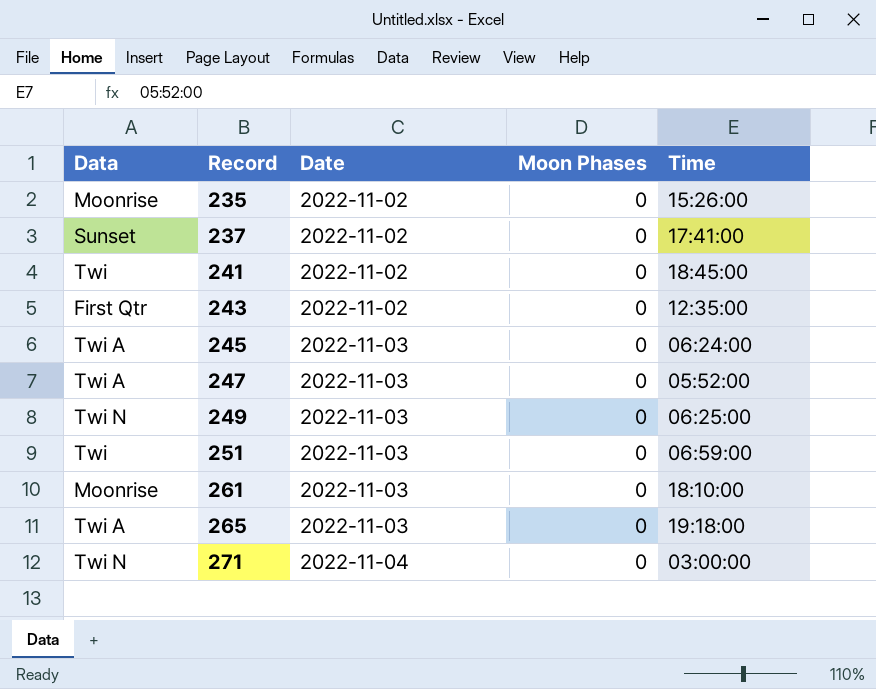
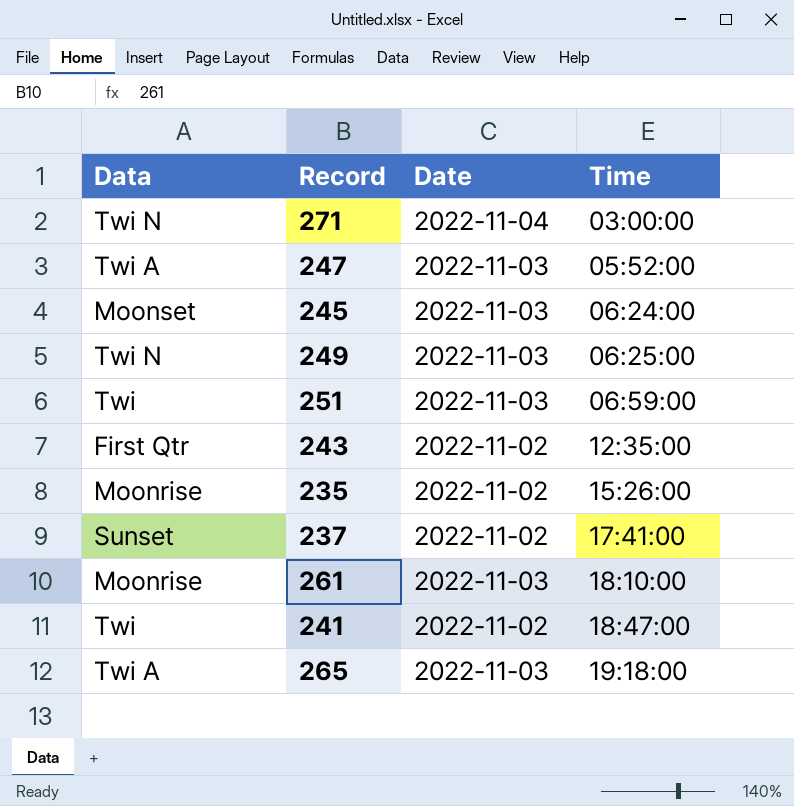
row order: Record ascending -> Time ascending
column Moon Phases | position: 4 -> none
245 | Data: Twi A -> Moonset
241 | Time: 18:45:00 -> 18:47:00

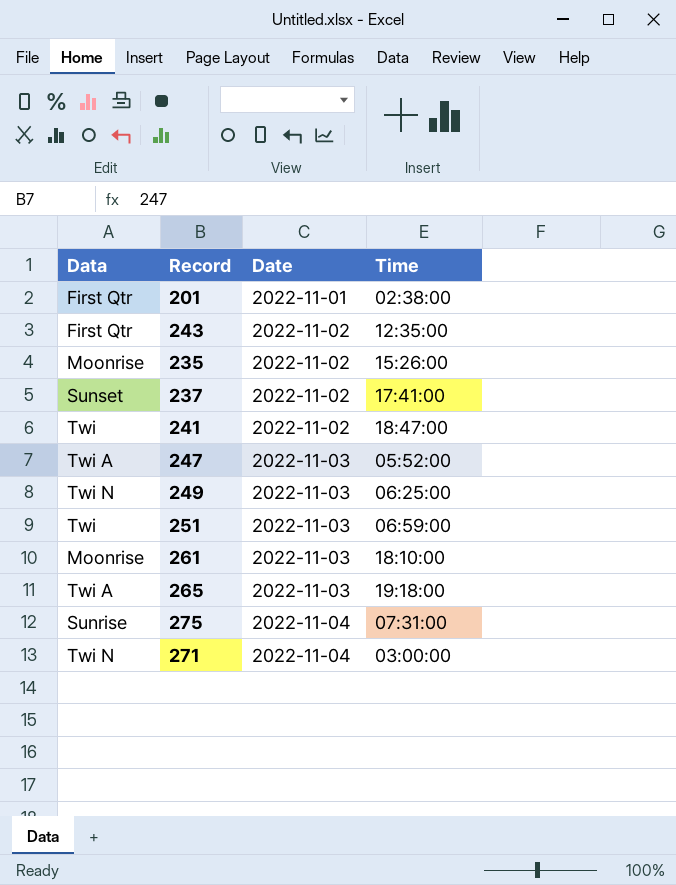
row order: Time ascending -> Date ascending
row 245: Moonset | 2022-11-03 | 06:24:00 -> none
row 201: none -> First Qtr | 2022-11-01 | 02:38:00
row 275: none -> Sunrise | 2022-11-04 | 07:31:00

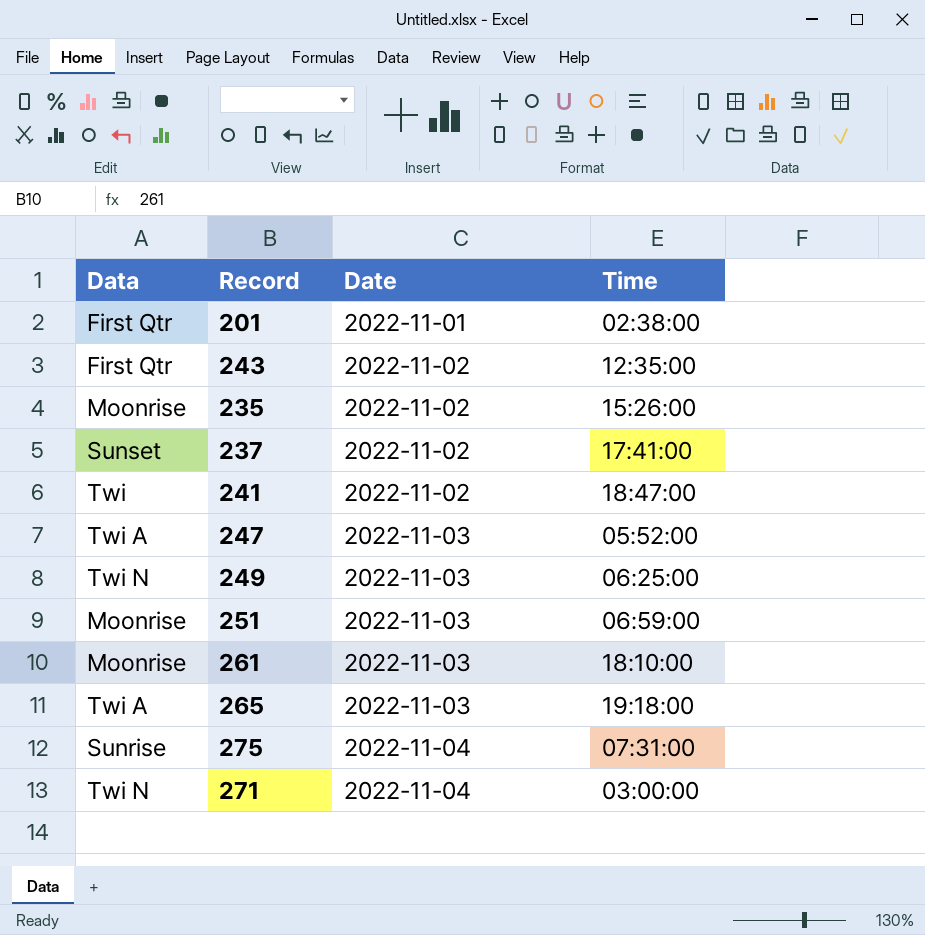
251 | Data: Twi -> Moonrise

